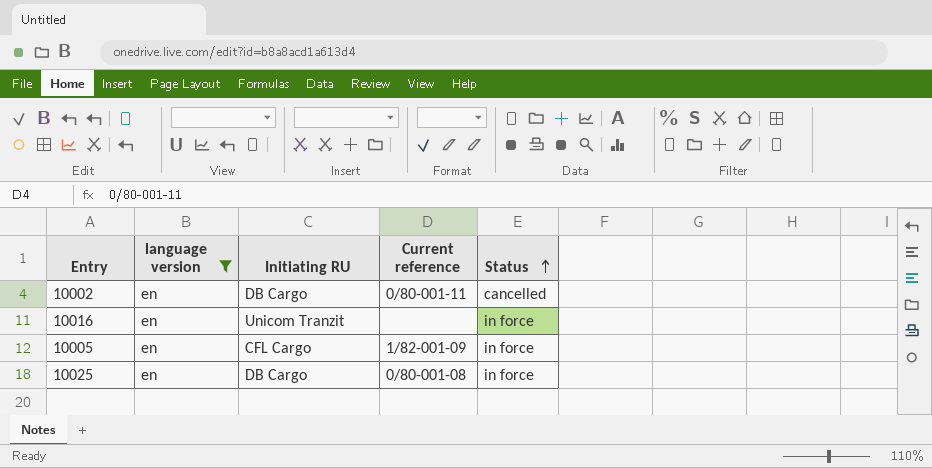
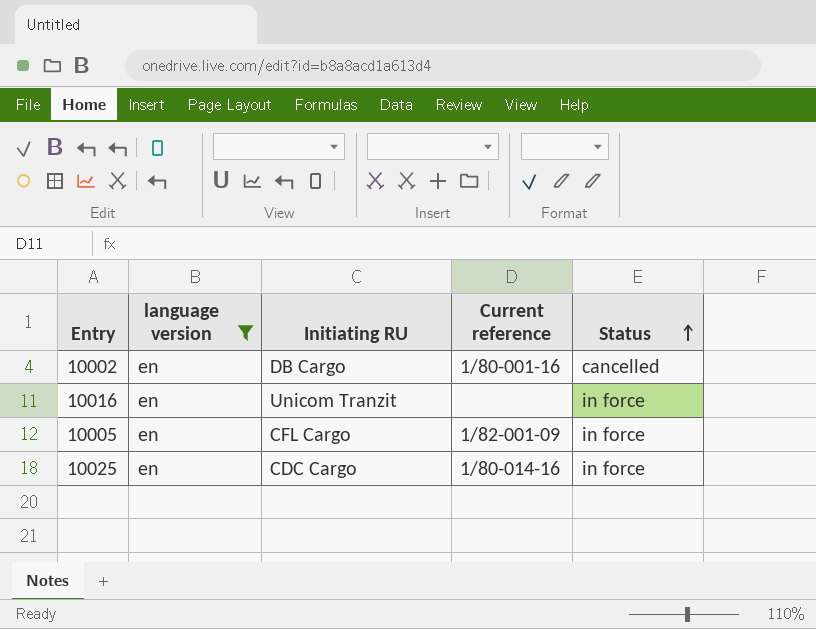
10002 | Current reference: 0/80-001-11 -> 1/80-001-16
10025 | Initiating RU: DB Cargo -> CDC Cargo
10025 | Current reference: 0/80-001-08 -> 1/80-014-16

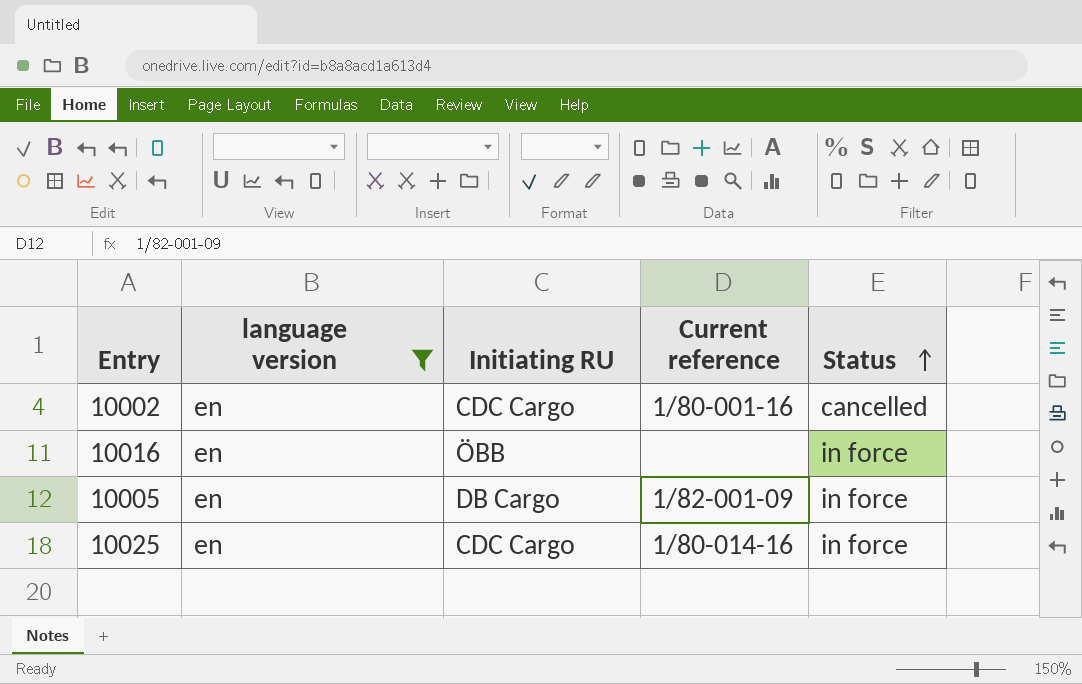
10002 | Initiating RU: DB Cargo -> CDC Cargo
10016 | Initiating RU: Unicom Tranzit -> ÖBB
10005 | Initiating RU: CFL Cargo -> DB Cargo

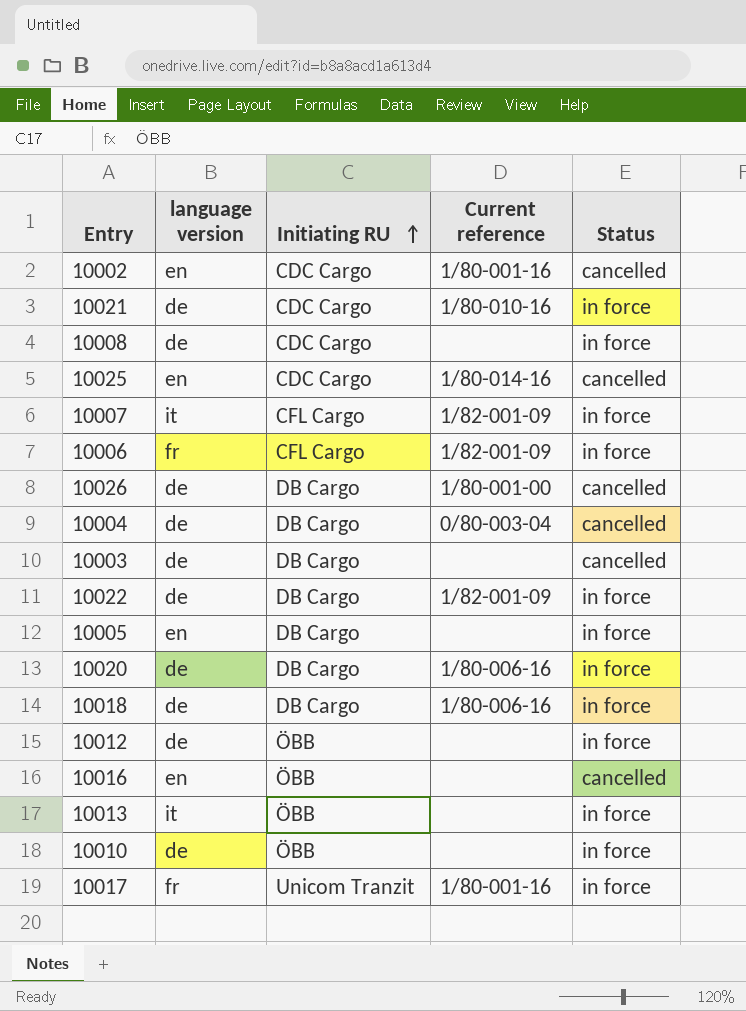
filter: language version = en -> none
row order: Status ascending -> Initiating RU ascending
10025 | Status: in force -> cancelled
10005 | Current reference: 1/82-001-09 -> none
10016 | Status: in force -> cancelled

